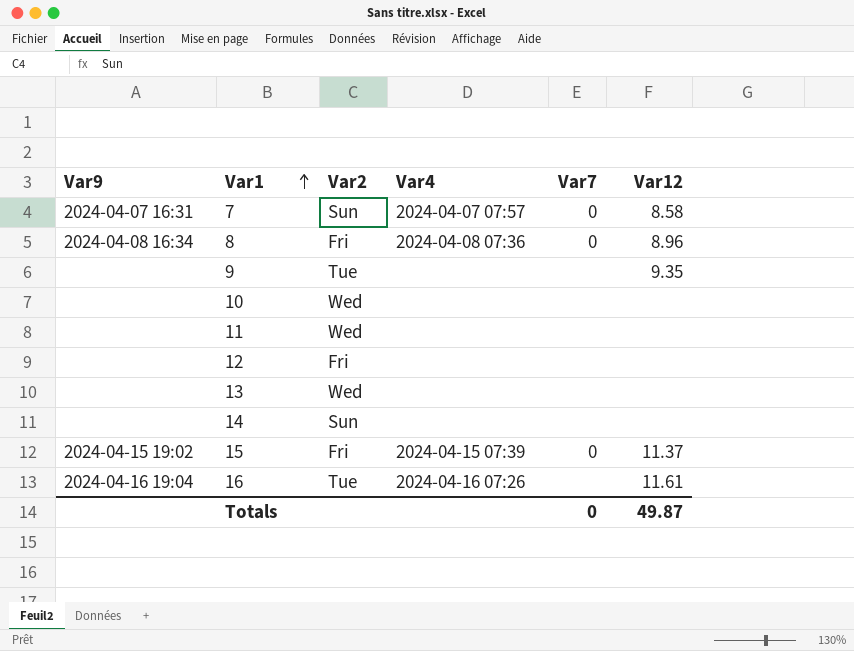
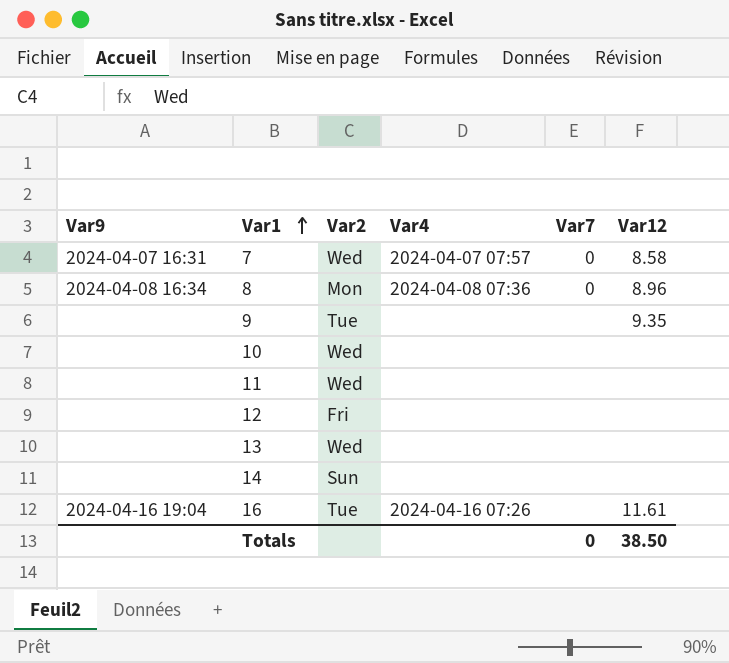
row 15: 2024-04-15 19:02 | Fri | 2024-04-15 07:39 | 0 | 11.37 -> none
7 | Var2: Sun -> Wed
8 | Var2: Fri -> Mon
Totals | Var12: 49.87 -> 38.50

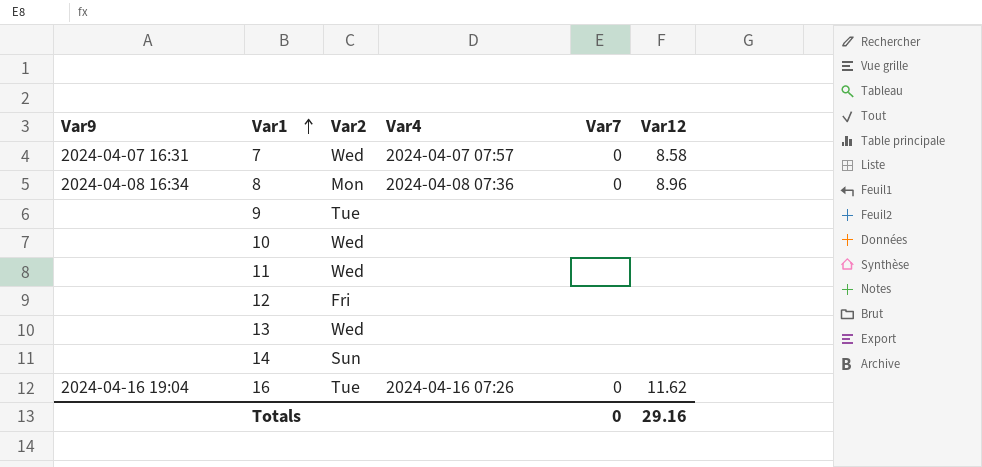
9 | Var12: 9.35 -> none
16 | Var7: none -> 0
16 | Var12: 11.61 -> 11.62
Totals | Var12: 38.50 -> 29.16

